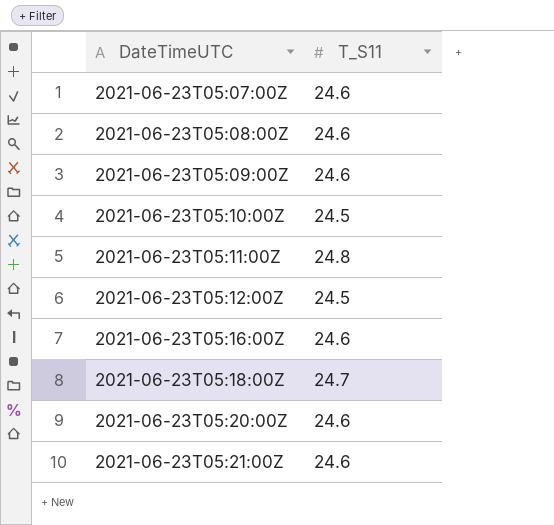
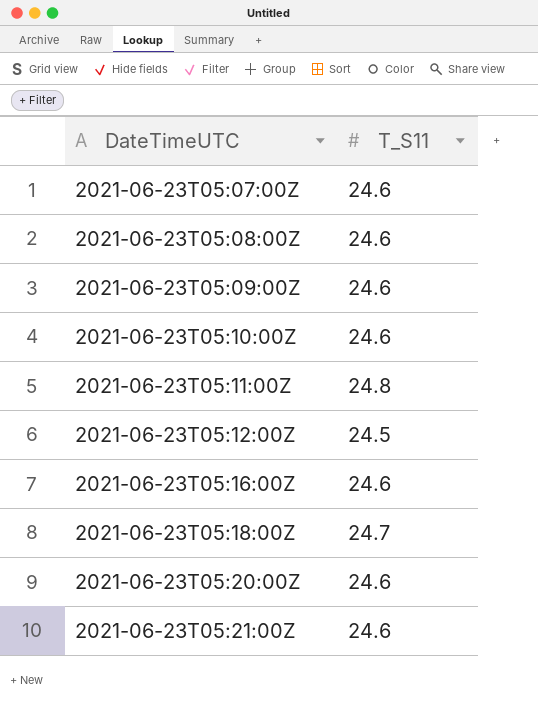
2021-06-23T05:10:00Z | T_S11: 24.5 -> 24.6

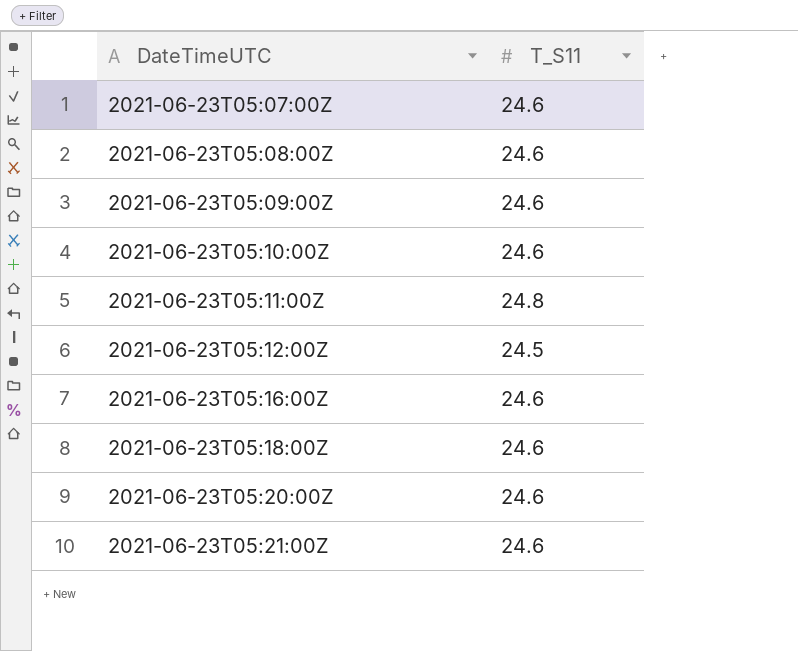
2021-06-23T05:18:00Z | T_S11: 24.7 -> 24.6

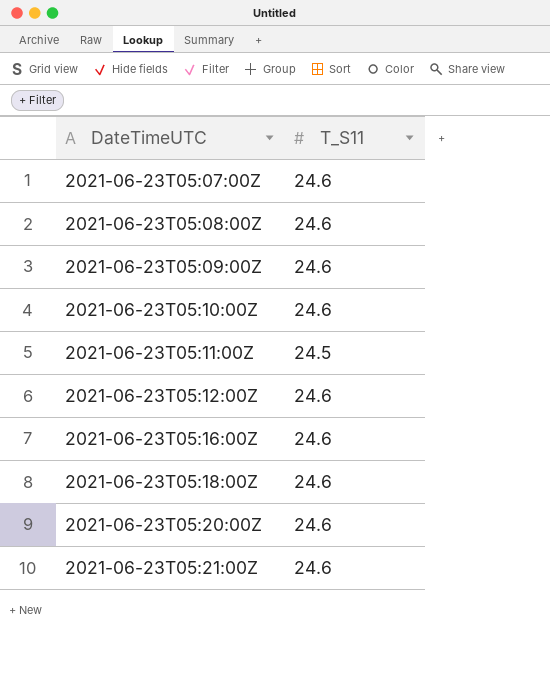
2021-06-23T05:11:00Z | T_S11: 24.8 -> 24.5
2021-06-23T05:12:00Z | T_S11: 24.5 -> 24.6

